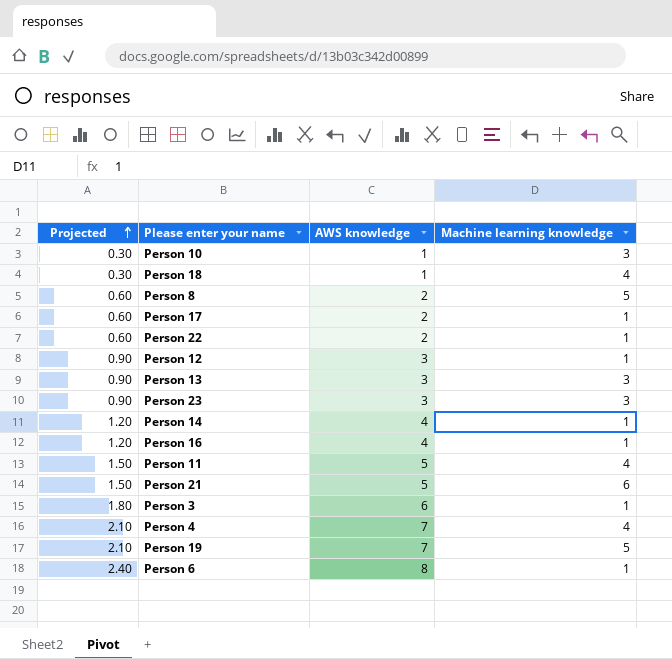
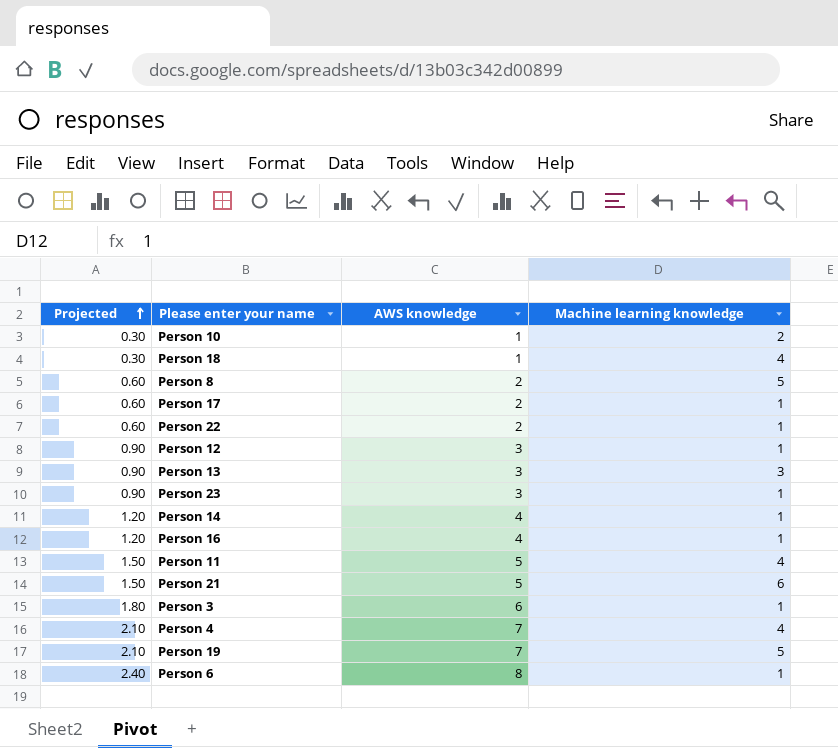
Person 10 | Machine learning knowledge: 3 -> 2
Person 23 | Machine learning knowledge: 3 -> 1

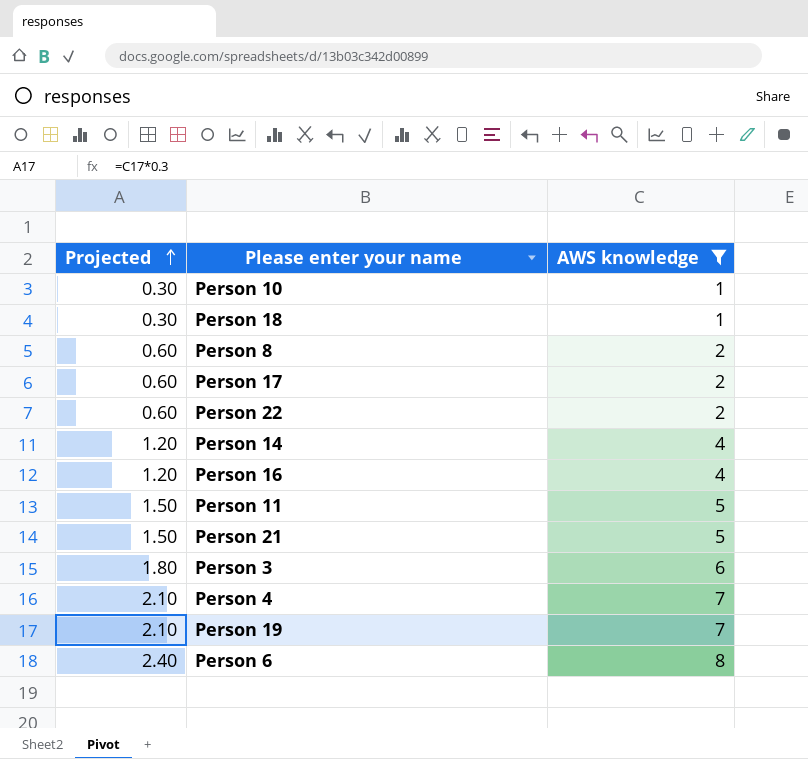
filter: none -> AWS knowledge != 3
column Machine learning knowledge | position: 4 -> none

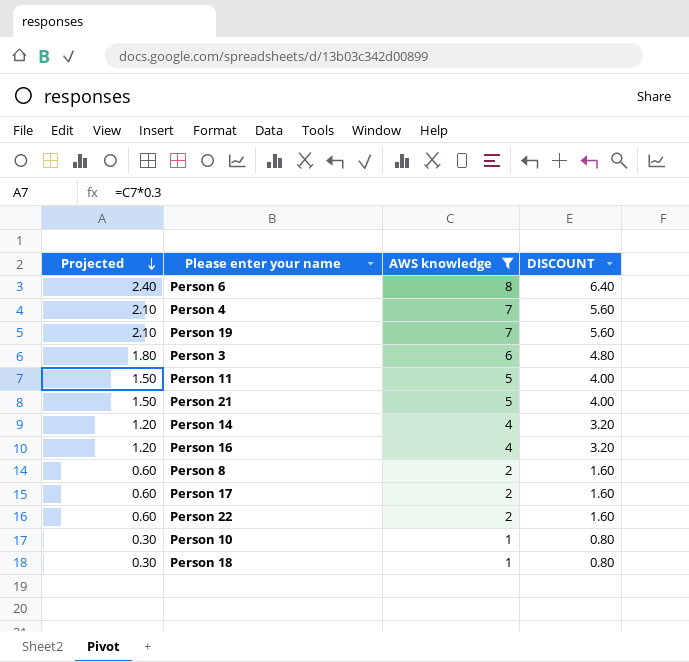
row order: Projected ascending -> Projected descending
column DISCOUNT | formula: none -> [AWS knowledge] * 0.8

